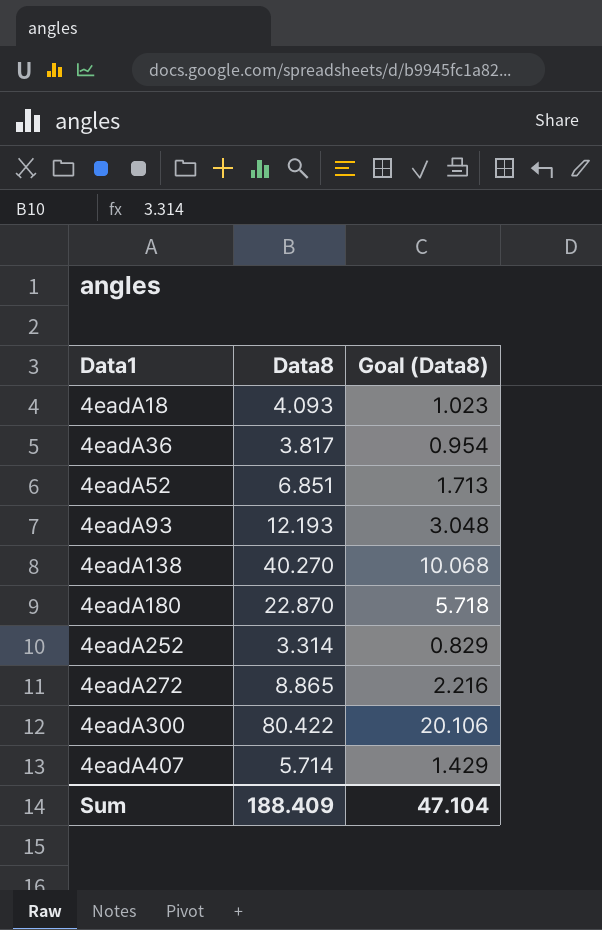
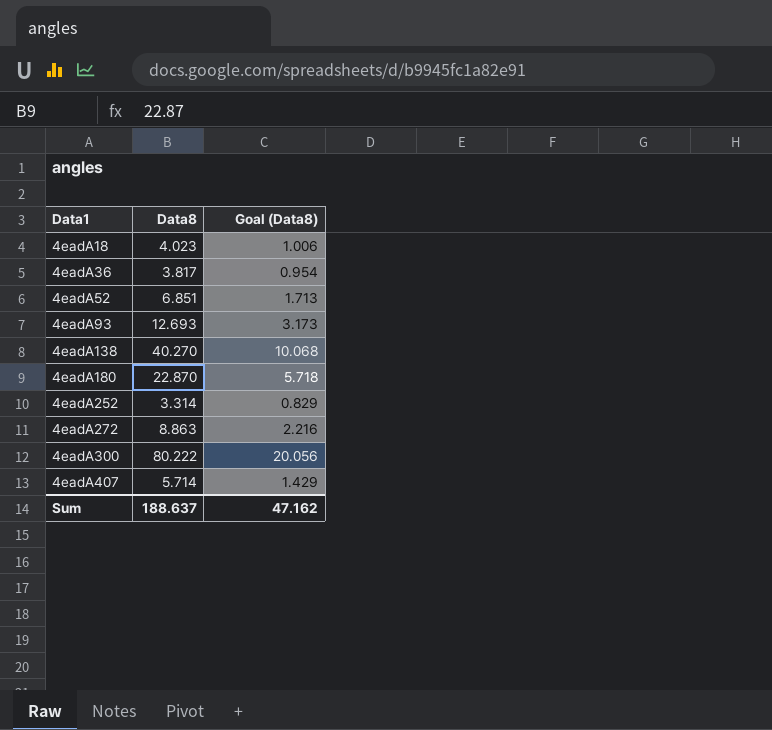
4eadA18 | Data8: 4.093 -> 4.023
4eadA18 | Goal (Data8): 1.023 -> 1.006
4eadA93 | Data8: 12.193 -> 12.693
4eadA93 | Goal (Data8): 3.048 -> 3.173
4eadA272 | Data8: 8.865 -> 8.863
4eadA300 | Data8: 80.422 -> 80.222
4eadA300 | Goal (Data8): 20.106 -> 20.056
Sum | Data8: 188.409 -> 188.637
Sum | Goal (Data8): 47.104 -> 47.162

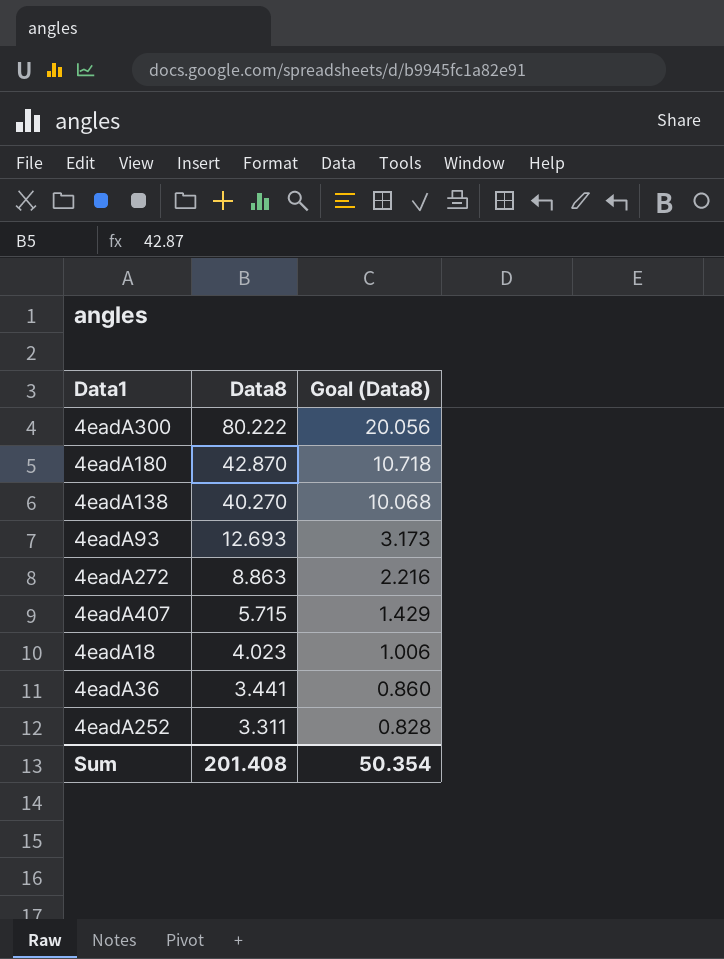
row order: Data1 ascending -> Data8 descending
row 4eadA52: 6.851 | 1.713 -> none
4eadA180 | Data8: 22.870 -> 42.870
4eadA180 | Goal (Data8): 5.718 -> 10.718
4eadA407 | Data8: 5.714 -> 5.715
4eadA36 | Data8: 3.817 -> 3.441
4eadA36 | Goal (Data8): 0.954 -> 0.860
4eadA252 | Data8: 3.314 -> 3.311
4eadA252 | Goal (Data8): 0.829 -> 0.828
Sum | Data8: 188.637 -> 201.408
Sum | Goal (Data8): 47.162 -> 50.354

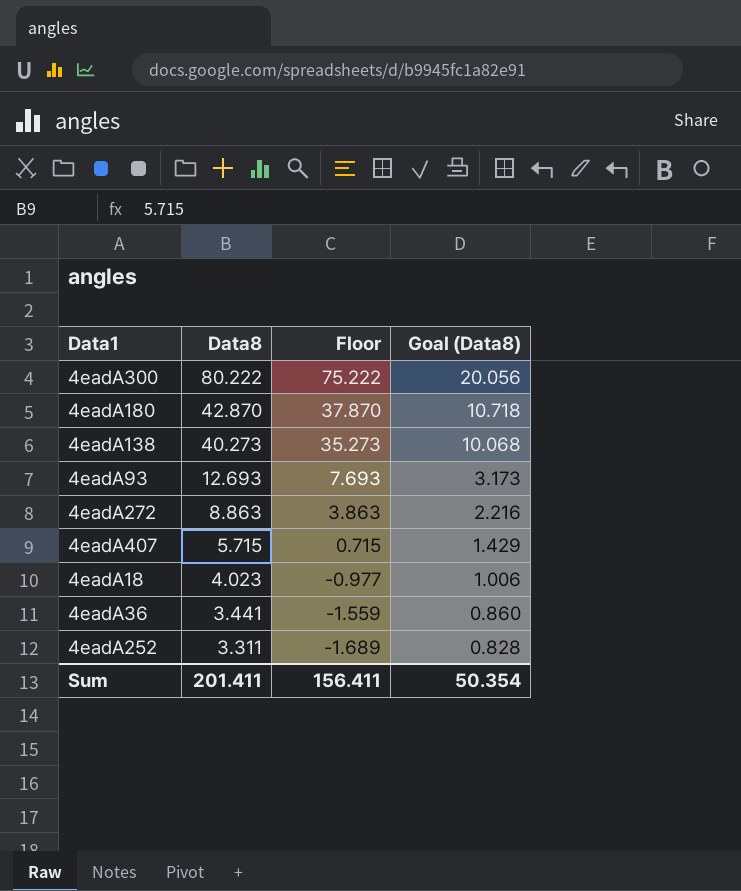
column Floor | formula: none -> [Data8] - 5
4eadA138 | Data8: 40.270 -> 40.273
Sum | Data8: 201.408 -> 201.411

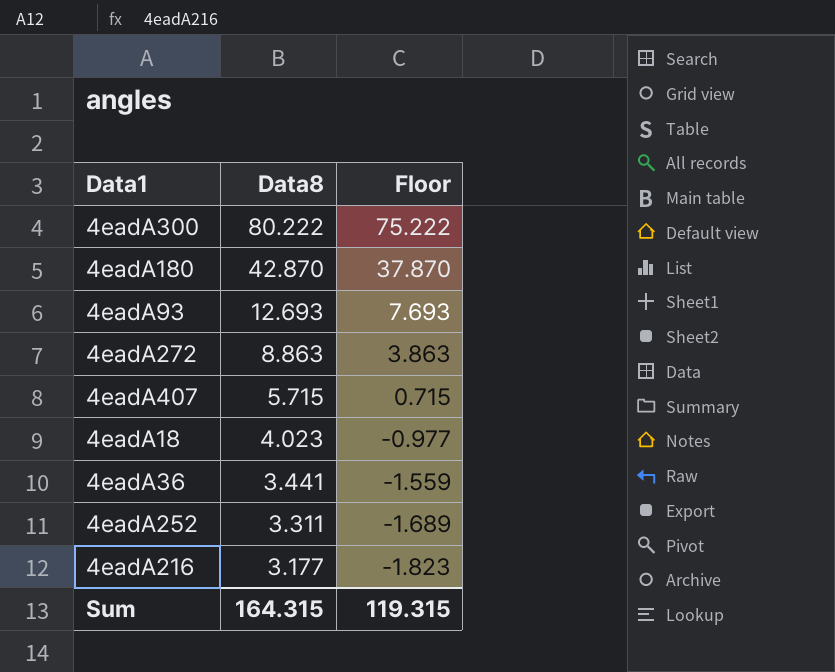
column Goal (Data8) | formula: [Data8] * 0.25 -> none
row 4eadA138: 40.273 | 35.273 | 10.068 -> none
row 4eadA216: none -> 3.177 | -1.823
Sum | Data8: 201.411 -> 164.315
Sum | Floor: 156.411 -> 119.315

